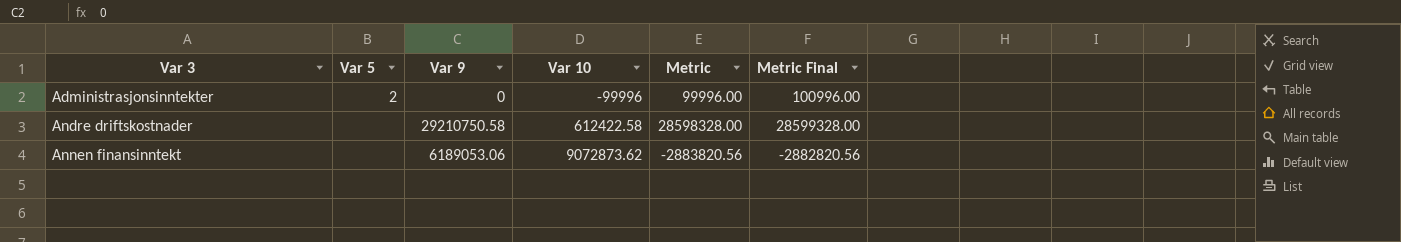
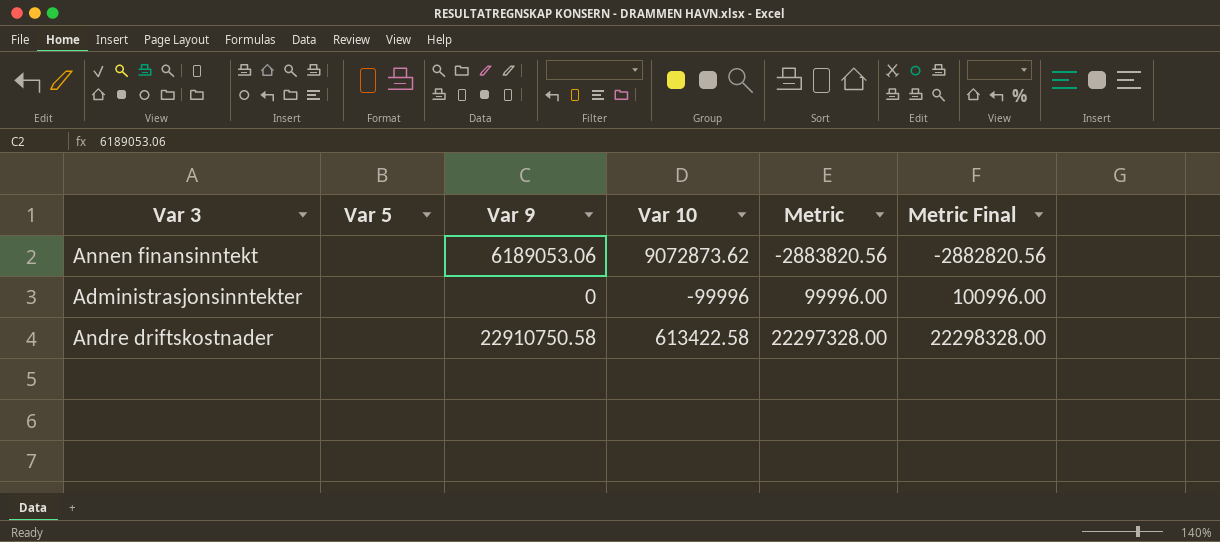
row order: Var 3 ascending -> Metric ascending
Administrasjonsinntekter | Var 5: 2 -> none
Andre driftskostnader | Var 9: 29210750.58 -> 22910750.58
Andre driftskostnader | Var 10: 612422.58 -> 613422.58
Andre driftskostnader | Metric: 28598328.00 -> 22297328.00
Andre driftskostnader | Metric Final: 28599328.00 -> 22298328.00

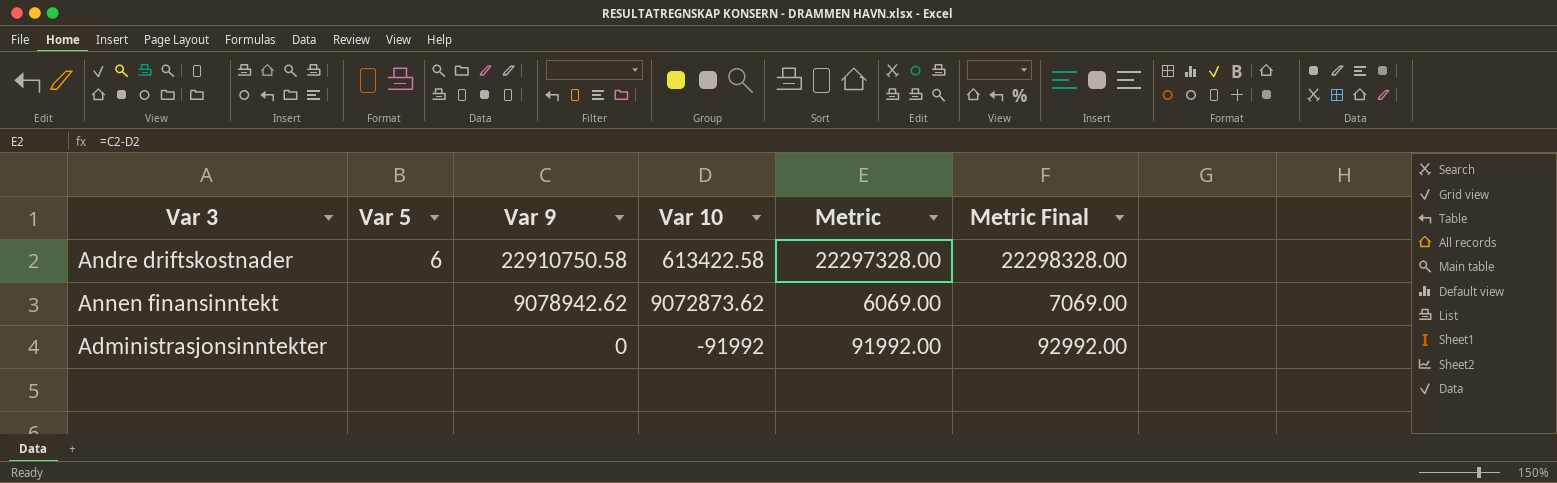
row order: Metric ascending -> Var 9 descending
Andre driftskostnader | Var 5: none -> 6
Annen finansinntekt | Var 9: 6189053.06 -> 9078942.62
Annen finansinntekt | Metric: -2883820.56 -> 6069.00
Annen finansinntekt | Metric Final: -2882820.56 -> 7069.00
Administrasjonsinntekter | Var 10: -99996 -> -91992
Administrasjonsinntekter | Metric: 99996.00 -> 91992.00
Administrasjonsinntekter | Metric Final: 100996.00 -> 92992.00

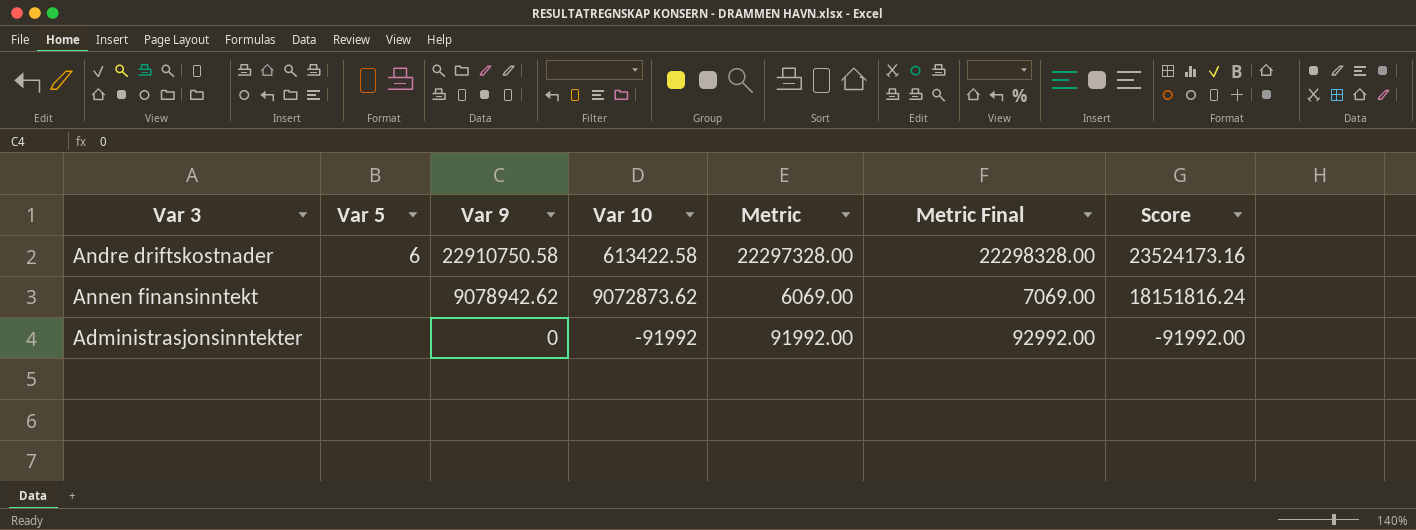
column Score | formula: none -> [Var 9] + [Var 10]

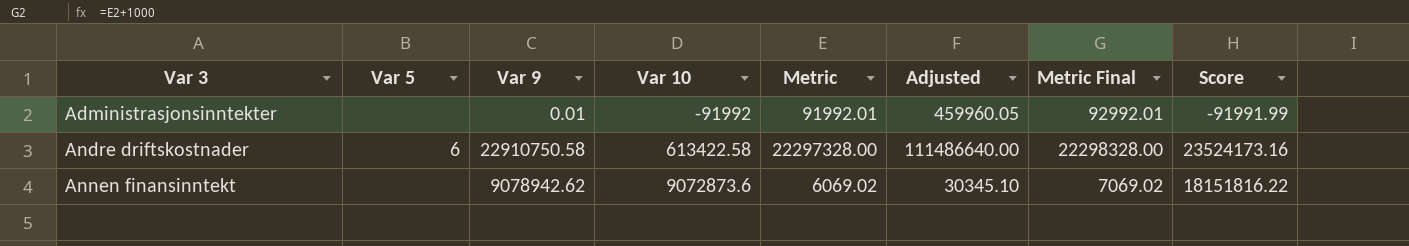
row order: Var 9 descending -> Var 3 ascending
column Adjusted | formula: none -> [Metric] * 5
Administrasjonsinntekter | Var 9: 0 -> 0.01
Administrasjonsinntekter | Metric: 91992.00 -> 91992.01
Administrasjonsinntekter | Metric Final: 92992.00 -> 92992.01
Administrasjonsinntekter | Score: -91992.00 -> -91991.99
Annen finansinntekt | Var 10: 9072873.62 -> 9072873.6
Annen finansinntekt | Metric: 6069.00 -> 6069.02
Annen finansinntekt | Metric Final: 7069.00 -> 7069.02
Annen finansinntekt | Score: 18151816.24 -> 18151816.22

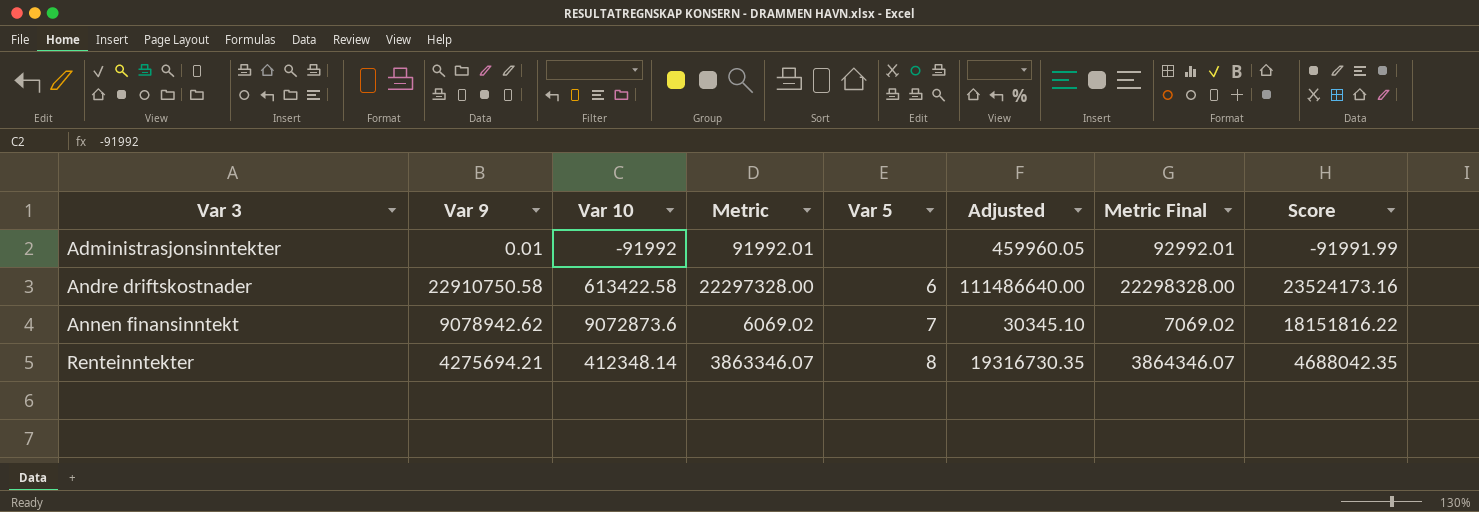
column Var 5 | position: 2 -> 5
Annen finansinntekt | Var 5: none -> 7
row Renteinntekter: none -> 4275694.21 | 412348.14 | 3863346.07 | 8 | 19316730.35 | 3864346.07 | 4688042.35

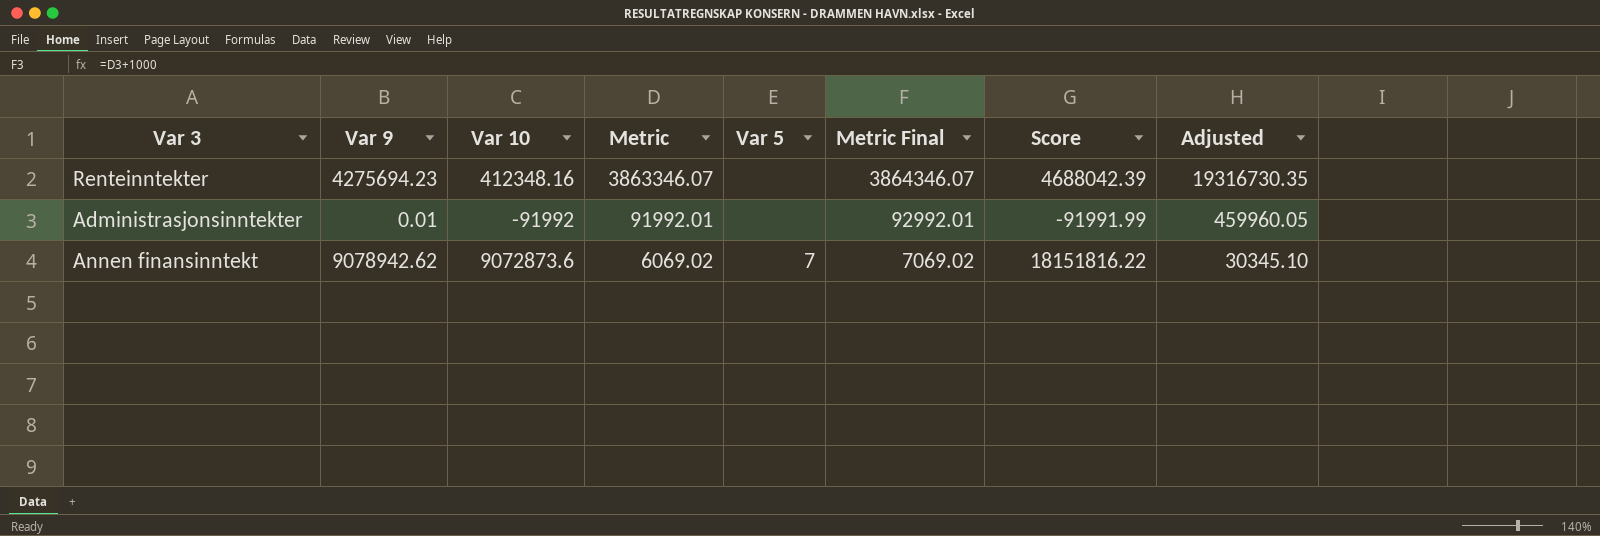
row order: Var 3 ascending -> Metric descending
column Adjusted | position: 6 -> 8
row Andre driftskostnader: 22910750.58 | 613422.58 | 22297328.00 | 6 | 111486640.00 | 22298328.00 | 23524173.16 -> none
Renteinntekter | Var 9: 4275694.21 -> 4275694.23
Renteinntekter | Var 10: 412348.14 -> 412348.16
Renteinntekter | Var 5: 8 -> none
Renteinntekter | Score: 4688042.35 -> 4688042.39

